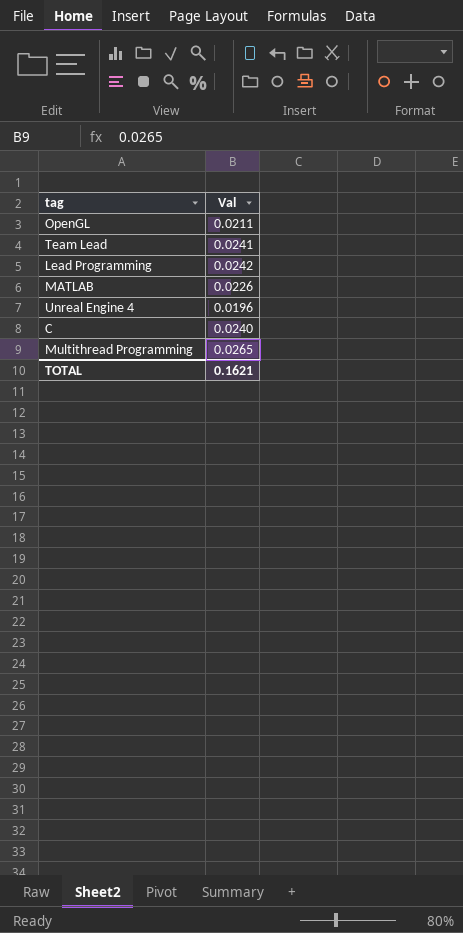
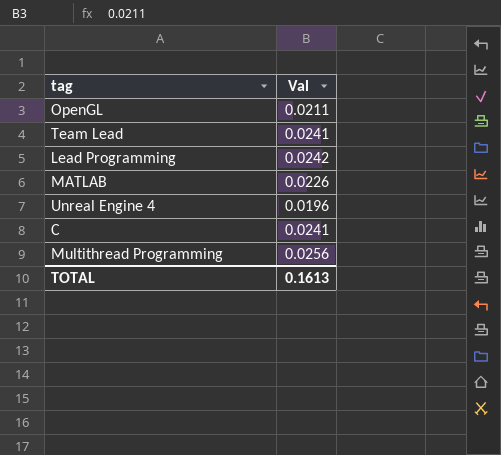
C | Val: 0.0240 -> 0.0241
Multithread Programming | Val: 0.0265 -> 0.0256
TOTAL | Val: 0.1621 -> 0.1613

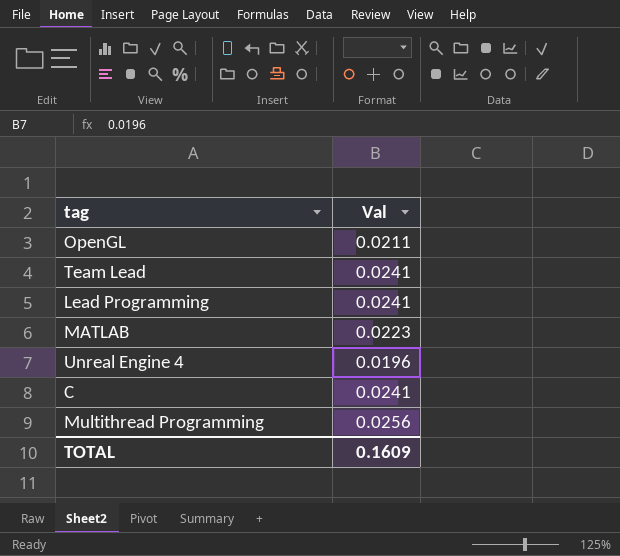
Lead Programming | Val: 0.0242 -> 0.0241
MATLAB | Val: 0.0226 -> 0.0223
TOTAL | Val: 0.1613 -> 0.1609

